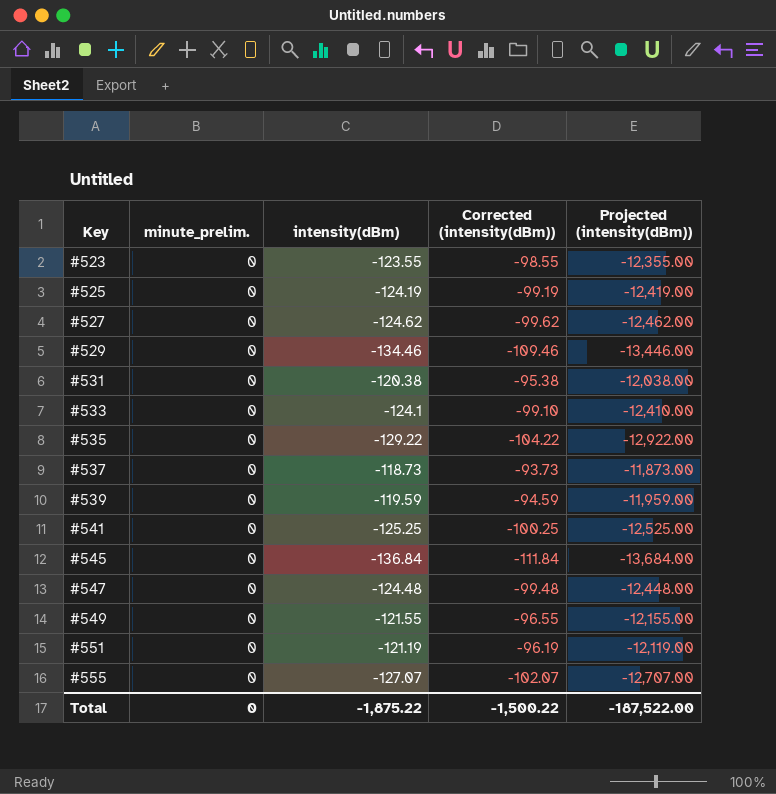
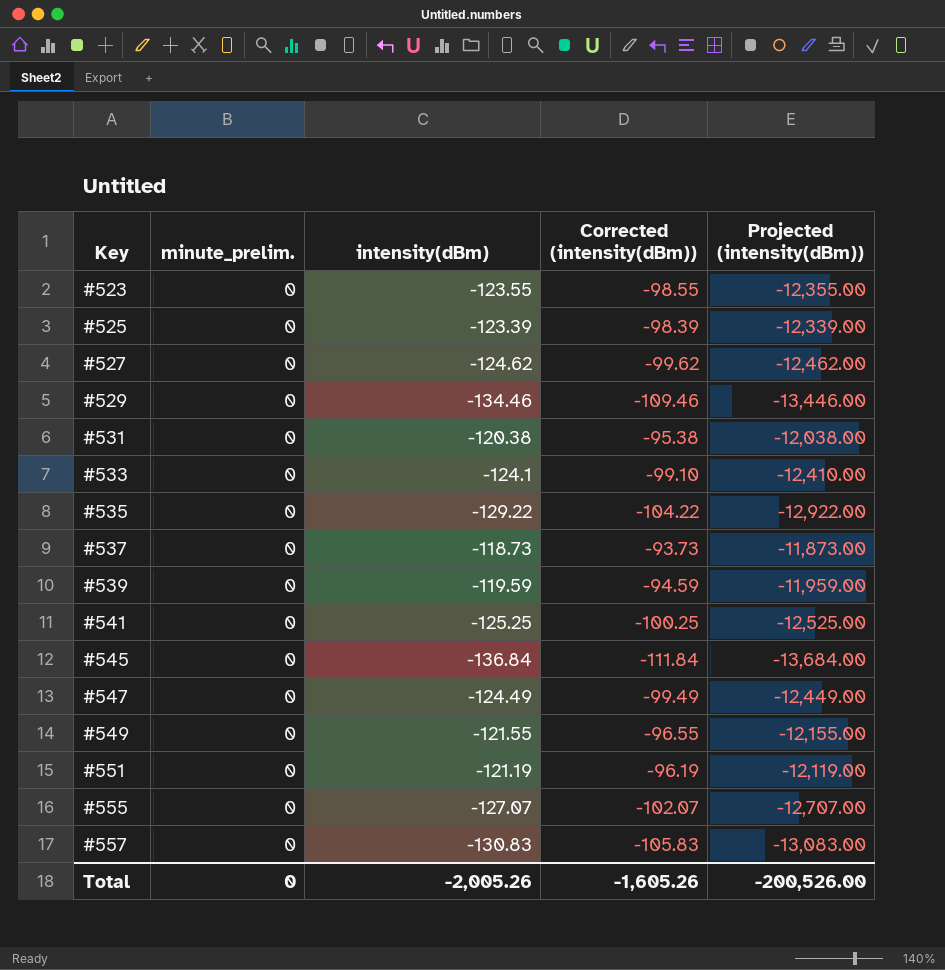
#525 | intensity(dBm): -124.19 -> -123.39
#525 | Corrected (intensity(dBm)): -99.19 -> -98.39
#525 | Projected (intensity(dBm)): -12,419.00 -> -12,339.00
#547 | intensity(dBm): -124.48 -> -124.49
#547 | Corrected (intensity(dBm)): -99.48 -> -99.49
#547 | Projected (intensity(dBm)): -12,448.00 -> -12,449.00
row #557: none -> 0 | -130.83 | -105.83 | -13,083.00
Total | intensity(dBm): -1,875.22 -> -2,005.26
Total | Corrected (intensity(dBm)): -1,500.22 -> -1,605.26
Total | Projected (intensity(dBm)): -187,522.00 -> -200,526.00

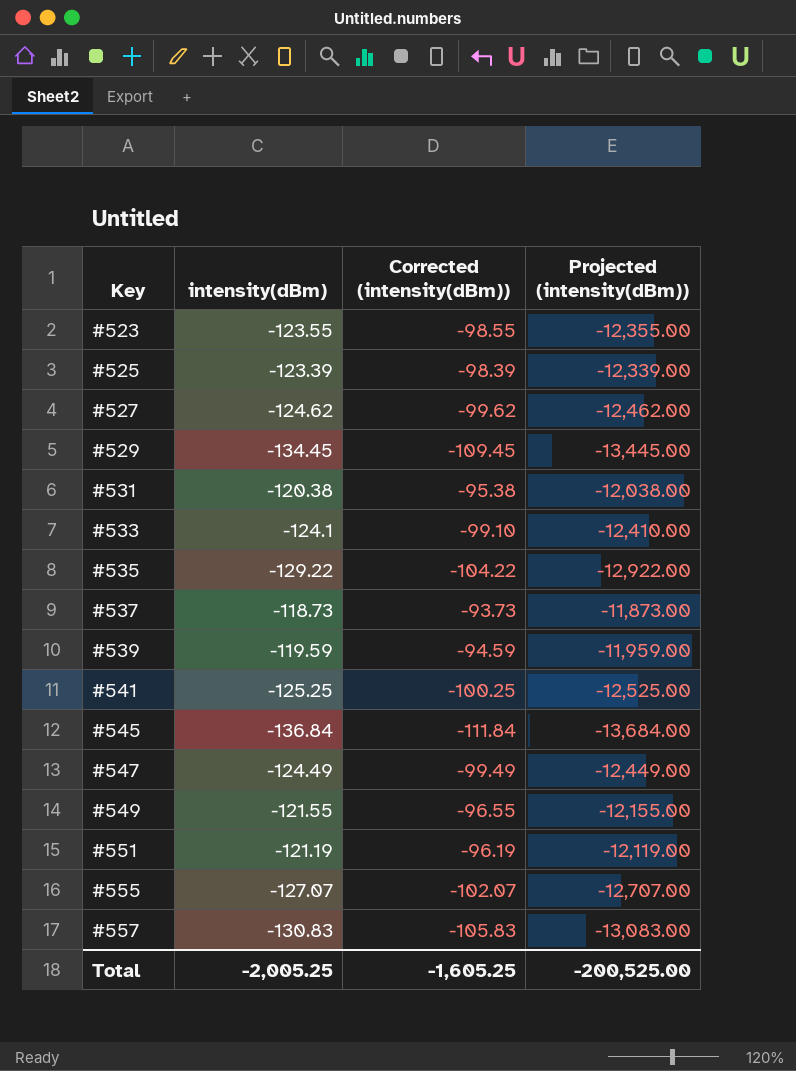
column minute_prelim. | position: 2 -> none
#529 | intensity(dBm): -134.46 -> -134.45
#529 | Corrected (intensity(dBm)): -109.46 -> -109.45
#529 | Projected (intensity(dBm)): -13,446.00 -> -13,445.00
Total | intensity(dBm): -2,005.26 -> -2,005.25
Total | Corrected (intensity(dBm)): -1,605.26 -> -1,605.25
Total | Projected (intensity(dBm)): -200,526.00 -> -200,525.00

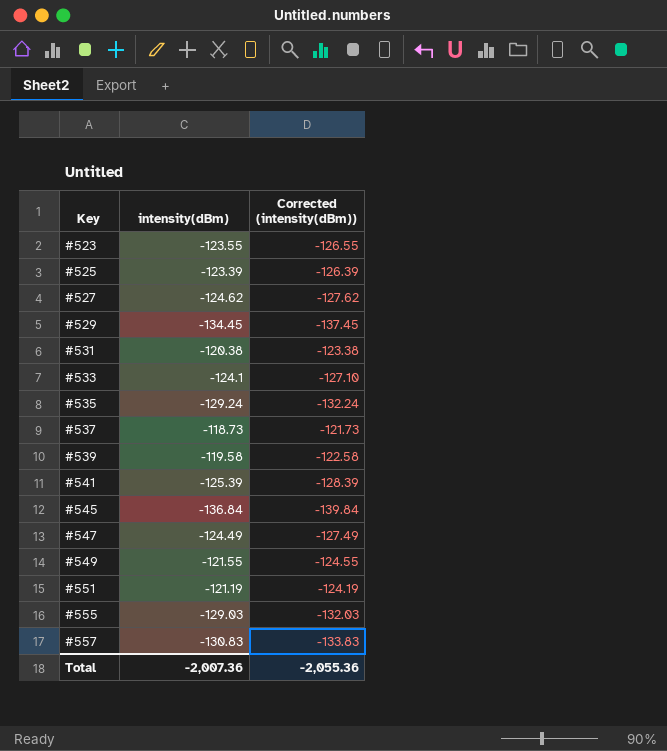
column Projected (intensity(dBm)) | formula: [intensity(dBm)] * 100 -> none
column Corrected (intensity(dBm)) | formula: [intensity(dBm)] + 25 -> [intensity(dBm)] - 3
#535 | intensity(dBm): -129.22 -> -129.24
#539 | intensity(dBm): -119.59 -> -119.58
#541 | intensity(dBm): -125.25 -> -125.39
#555 | intensity(dBm): -127.07 -> -129.03
Total | intensity(dBm): -2,005.25 -> -2,007.36
Total | Corrected (intensity(dBm)): -1,605.25 -> -2,055.36

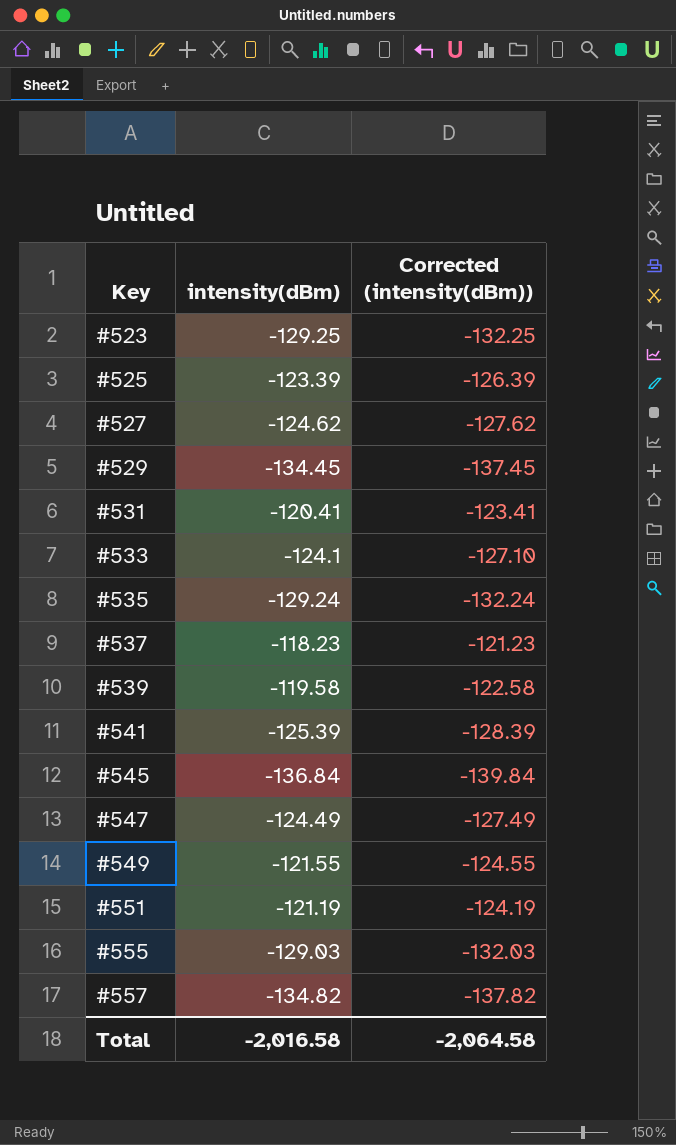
#523 | intensity(dBm): -123.55 -> -129.25
#523 | Corrected (intensity(dBm)): -126.55 -> -132.25
#531 | intensity(dBm): -120.38 -> -120.41
#531 | Corrected (intensity(dBm)): -123.38 -> -123.41
#537 | intensity(dBm): -118.73 -> -118.23
#537 | Corrected (intensity(dBm)): -121.73 -> -121.23
#557 | intensity(dBm): -130.83 -> -134.82
#557 | Corrected (intensity(dBm)): -133.83 -> -137.82
Total | intensity(dBm): -2,007.36 -> -2,016.58
Total | Corrected (intensity(dBm)): -2,055.36 -> -2,064.58

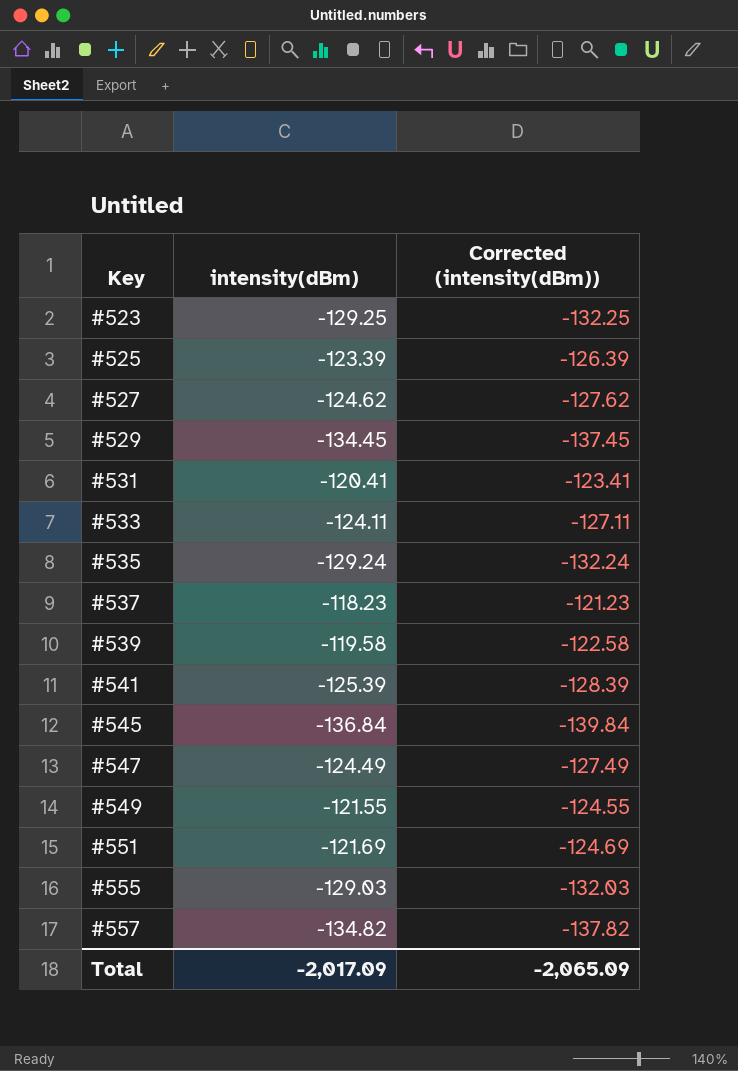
#533 | intensity(dBm): -124.1 -> -124.11
#533 | Corrected (intensity(dBm)): -127.10 -> -127.11
#551 | intensity(dBm): -121.19 -> -121.69
#551 | Corrected (intensity(dBm)): -124.19 -> -124.69
Total | intensity(dBm): -2,016.58 -> -2,017.09
Total | Corrected (intensity(dBm)): -2,064.58 -> -2,065.09

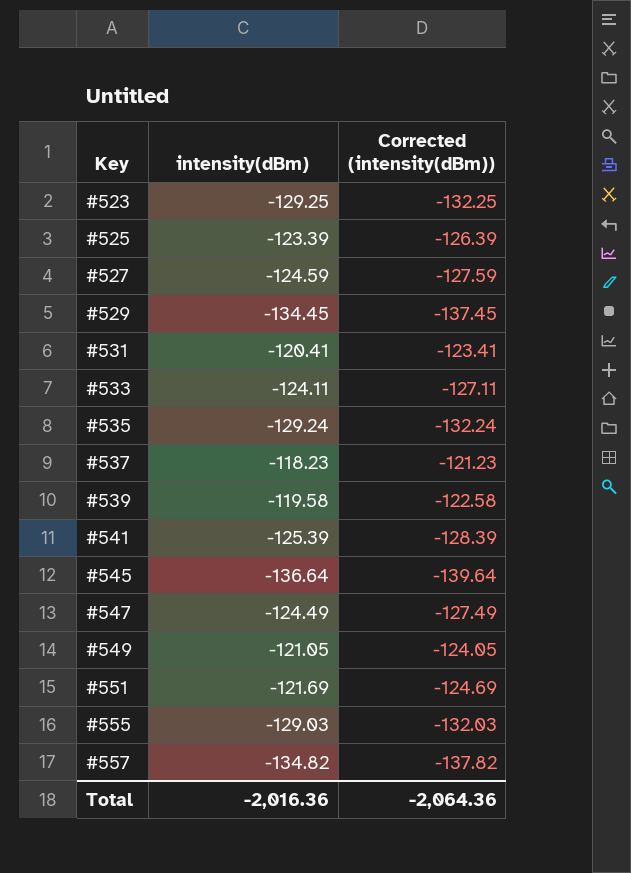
#527 | intensity(dBm): -124.62 -> -124.59
#527 | Corrected (intensity(dBm)): -127.62 -> -127.59
#545 | intensity(dBm): -136.84 -> -136.64
#545 | Corrected (intensity(dBm)): -139.84 -> -139.64
#549 | intensity(dBm): -121.55 -> -121.05
#549 | Corrected (intensity(dBm)): -124.55 -> -124.05
Total | intensity(dBm): -2,017.09 -> -2,016.36
Total | Corrected (intensity(dBm)): -2,065.09 -> -2,064.36

